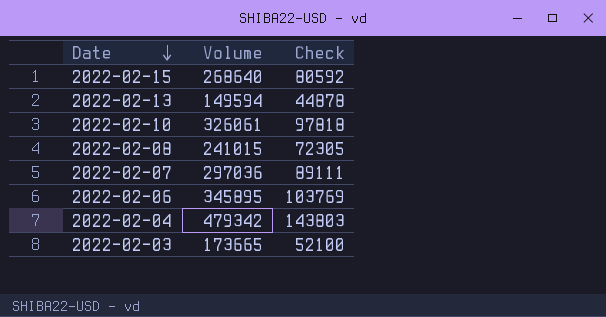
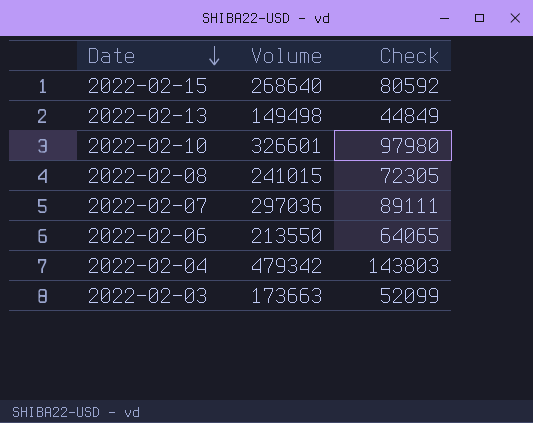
2022-02-13 | Volume: 149594 -> 149498
2022-02-13 | Check: 44878 -> 44849
2022-02-10 | Volume: 326061 -> 326601
2022-02-10 | Check: 97818 -> 97980
2022-02-06 | Volume: 345895 -> 213550
2022-02-06 | Check: 103769 -> 64065
2022-02-03 | Volume: 173665 -> 173663
2022-02-03 | Check: 52100 -> 52099

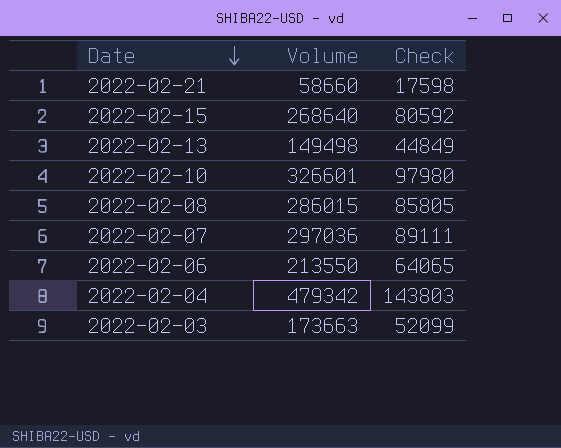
row 2022-02-21: none -> 58660 | 17598
2022-02-08 | Volume: 241015 -> 286015
2022-02-08 | Check: 72305 -> 85805

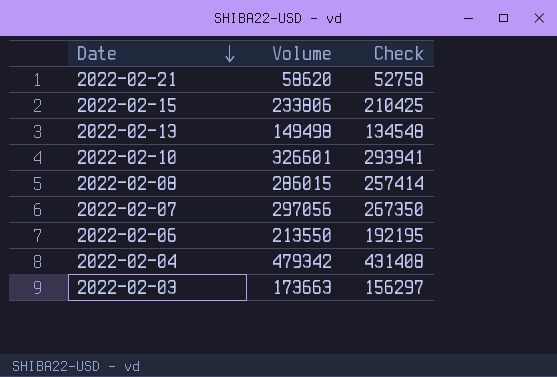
column Check | formula: [Volume] * 0.3 -> [Volume] * 0.9
2022-02-21 | Volume: 58660 -> 58620
2022-02-15 | Volume: 268640 -> 233806
2022-02-07 | Volume: 297036 -> 297056

